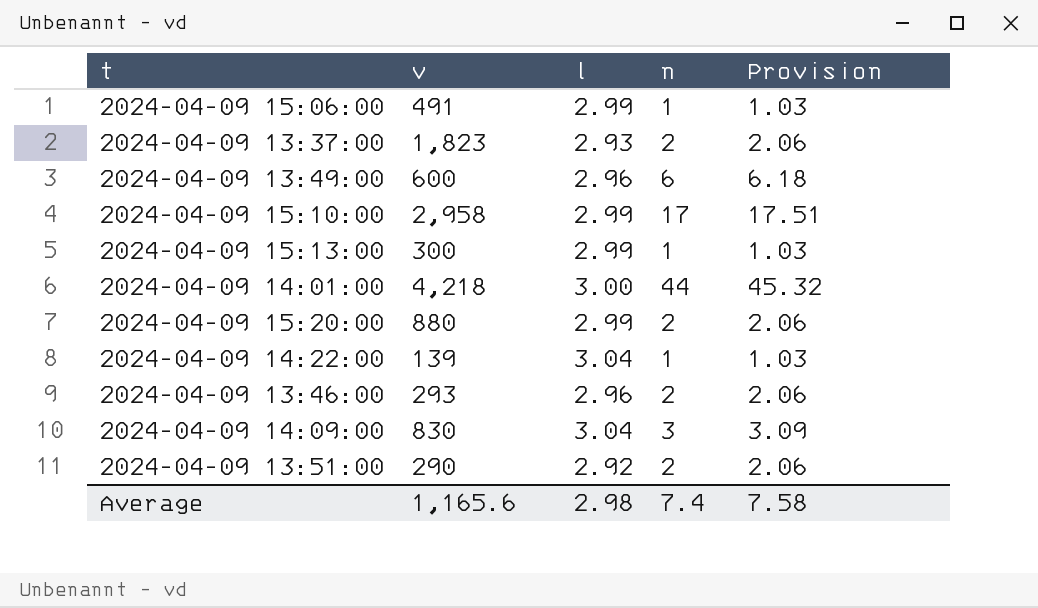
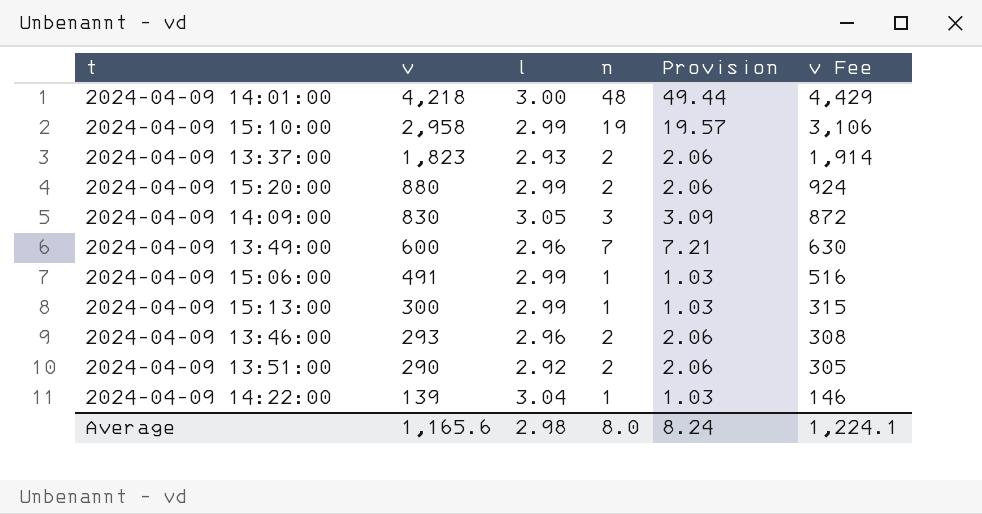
row order: none -> v descending
column v Fee | formula: none -> [v] * 1.05
2024-04-09 14:01:00 | n: 44 -> 48
2024-04-09 14:01:00 | Provision: 45.32 -> 49.44
2024-04-09 15:10:00 | n: 17 -> 19
2024-04-09 15:10:00 | Provision: 17.51 -> 19.57
2024-04-09 14:09:00 | l: 3.04 -> 3.05
2024-04-09 13:49:00 | n: 6 -> 7
2024-04-09 13:49:00 | Provision: 6.18 -> 7.21
Average | n: 7.4 -> 8.0
Average | Provision: 7.58 -> 8.24

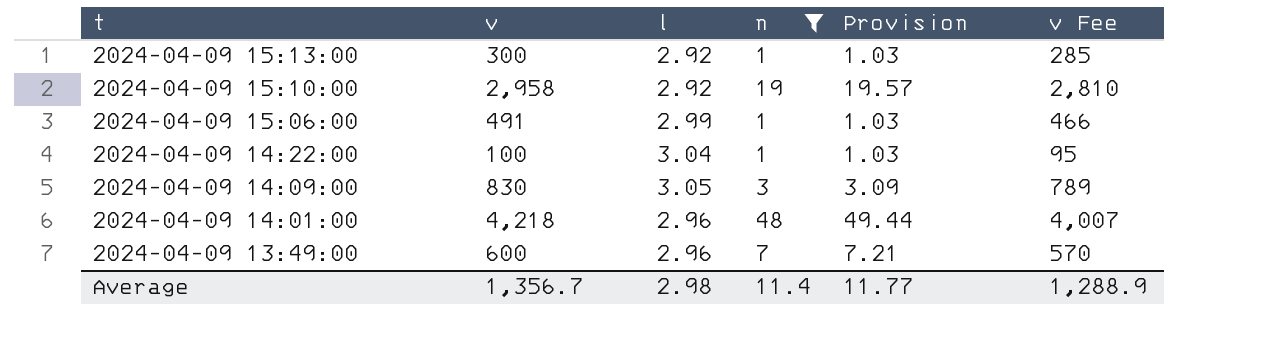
filter: none -> n != 2
row order: v descending -> t descending
column v Fee | formula: [v] * 1.05 -> [v] * 0.95
2024-04-09 15:13:00 | l: 2.99 -> 2.92
2024-04-09 15:10:00 | l: 2.99 -> 2.92
2024-04-09 14:22:00 | v: 139 -> 100
2024-04-09 14:01:00 | l: 3.00 -> 2.96
Average | v: 1,165.6 -> 1,356.7
Average | n: 8.0 -> 11.4
Average | Provision: 8.24 -> 11.77
Average | v Fee: 1,224.1 -> 1,288.9

